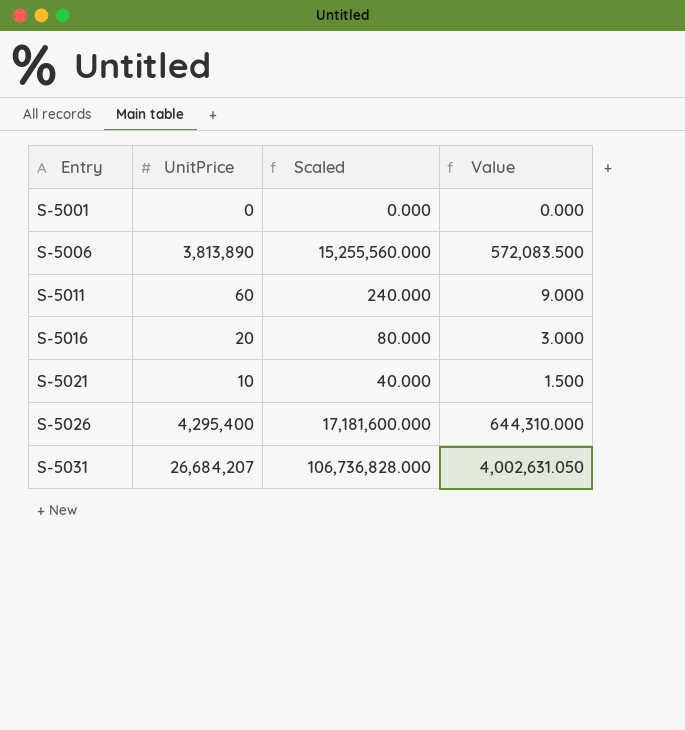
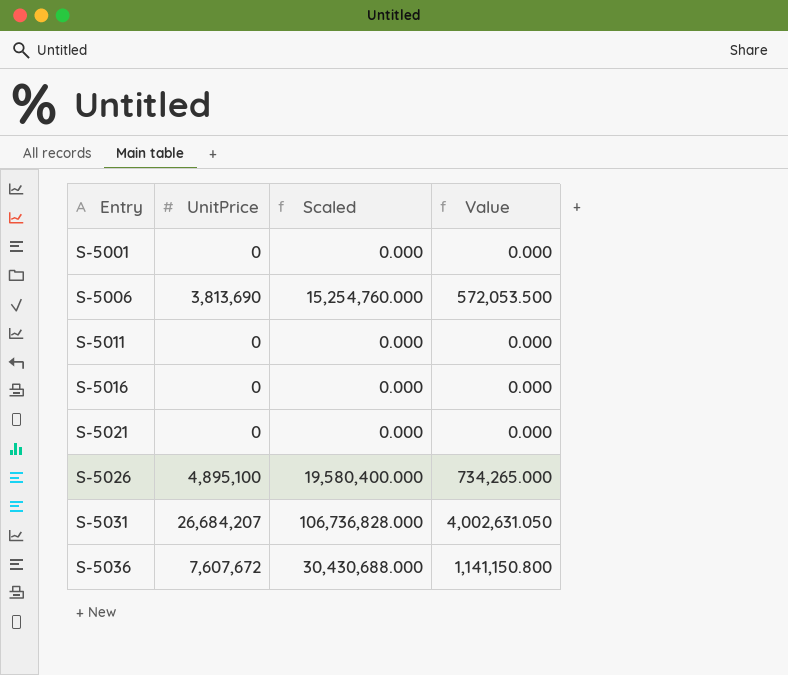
S-5006 | UnitPrice: 3,813,890 -> 3,813,690
S-5006 | Scaled: 15,255,560.000 -> 15,254,760.000
S-5006 | Value: 572,083.500 -> 572,053.500
S-5011 | UnitPrice: 60 -> 0
S-5011 | Scaled: 240.000 -> 0.000
S-5011 | Value: 9.000 -> 0.000
S-5016 | UnitPrice: 20 -> 0
S-5016 | Scaled: 80.000 -> 0.000
S-5016 | Value: 3.000 -> 0.000
S-5021 | UnitPrice: 10 -> 0
S-5021 | Scaled: 40.000 -> 0.000
S-5021 | Value: 1.500 -> 0.000
S-5026 | UnitPrice: 4,295,400 -> 4,895,100
S-5026 | Scaled: 17,181,600.000 -> 19,580,400.000
S-5026 | Value: 644,310.000 -> 734,265.000
row S-5036: none -> 7,607,672 | 30,430,688.000 | 1,141,150.800

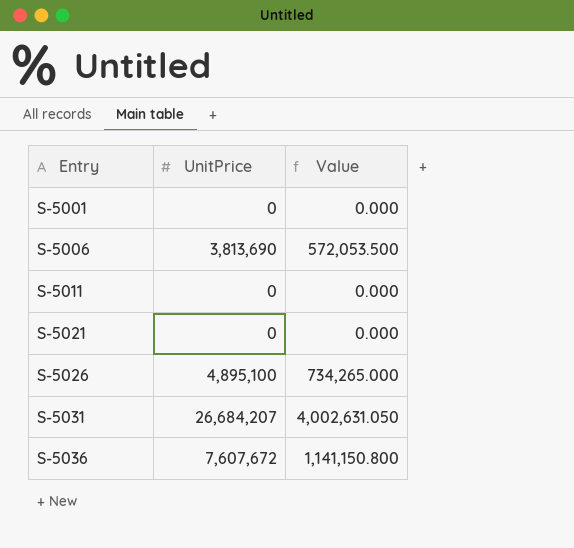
column Scaled | formula: [UnitPrice] * 4 -> none
row S-5016: 0 | 0.000 | 0.000 -> none

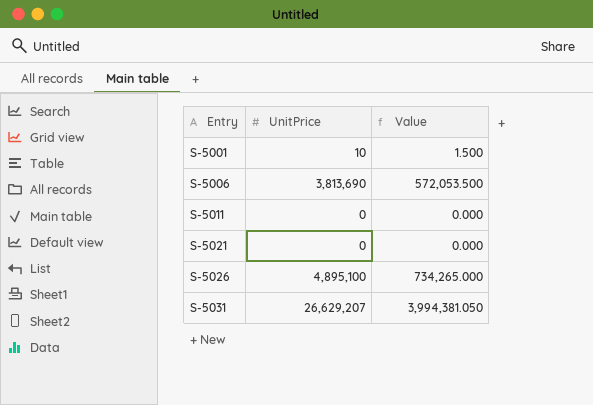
row S-5036: 7,607,672 | 1,141,150.800 -> none
S-5001 | UnitPrice: 0 -> 10
S-5001 | Value: 0.000 -> 1.500
S-5031 | UnitPrice: 26,684,207 -> 26,629,207
S-5031 | Value: 4,002,631.050 -> 3,994,381.050

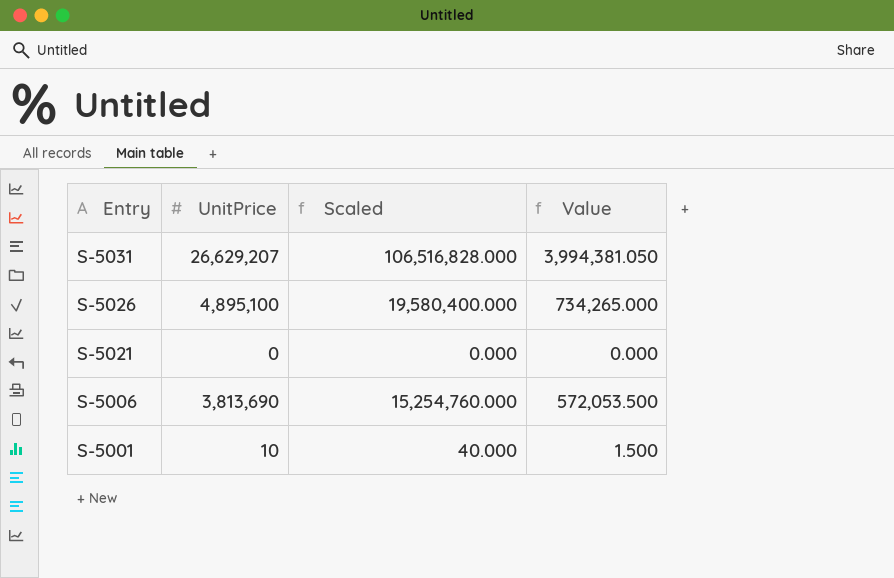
row order: Entry ascending -> Entry descending
column Scaled | formula: none -> [UnitPrice] * 4
row S-5011: 0 | 0.000 -> none

